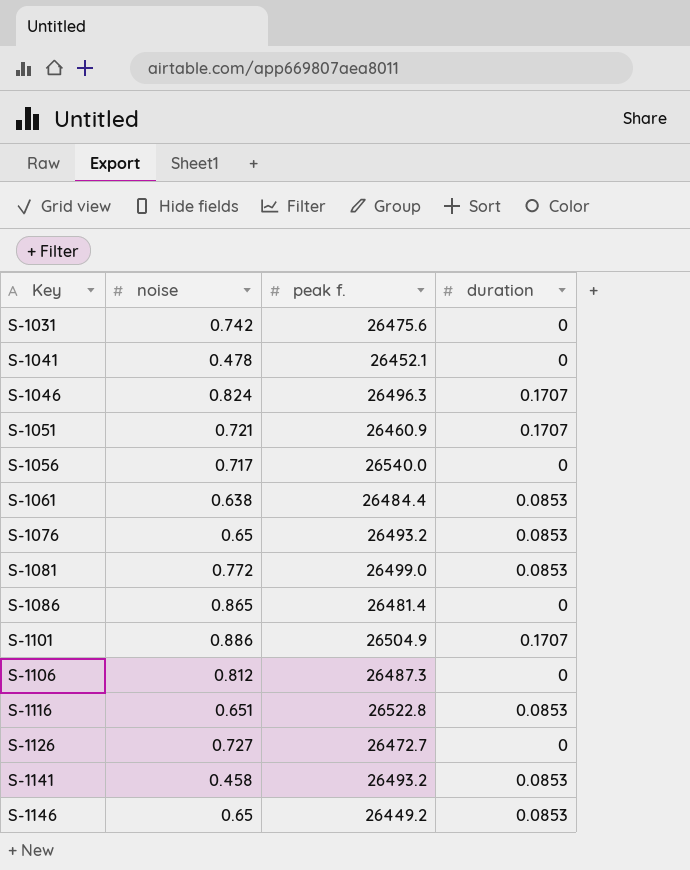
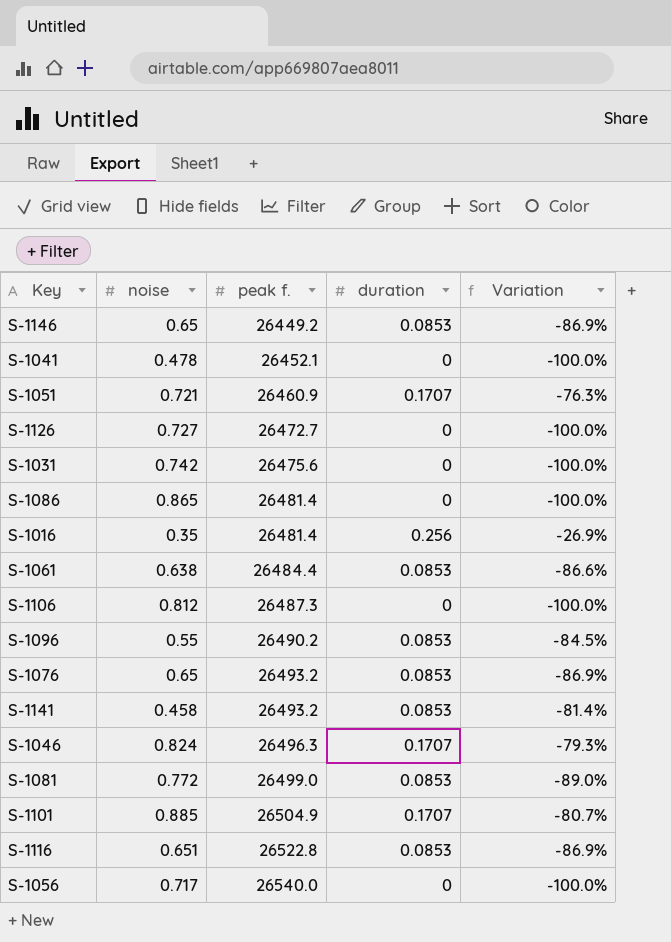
row order: Key ascending -> peak f. ascending
column Variation | formula: none -> ([duration] - [noise]) / [noise]
row S-1016: none -> 0.35 | 26481.4 | 0.256 | -26.9%
row S-1096: none -> 0.55 | 26490.2 | 0.0853 | -84.5%
S-1101 | noise: 0.886 -> 0.885

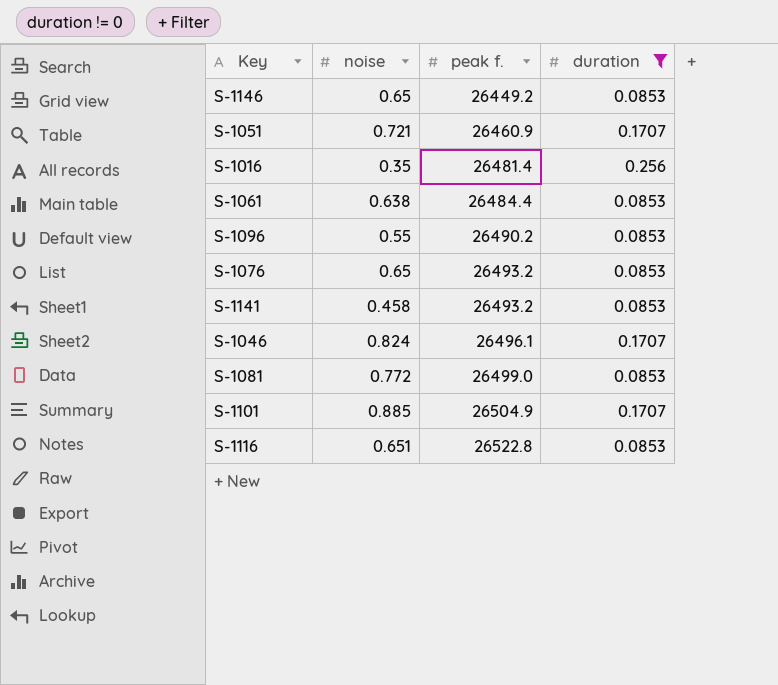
filter: none -> duration != 0
column Variation | formula: ([duration] - [noise]) / [noise] -> none
S-1046 | peak f.: 26496.3 -> 26496.1

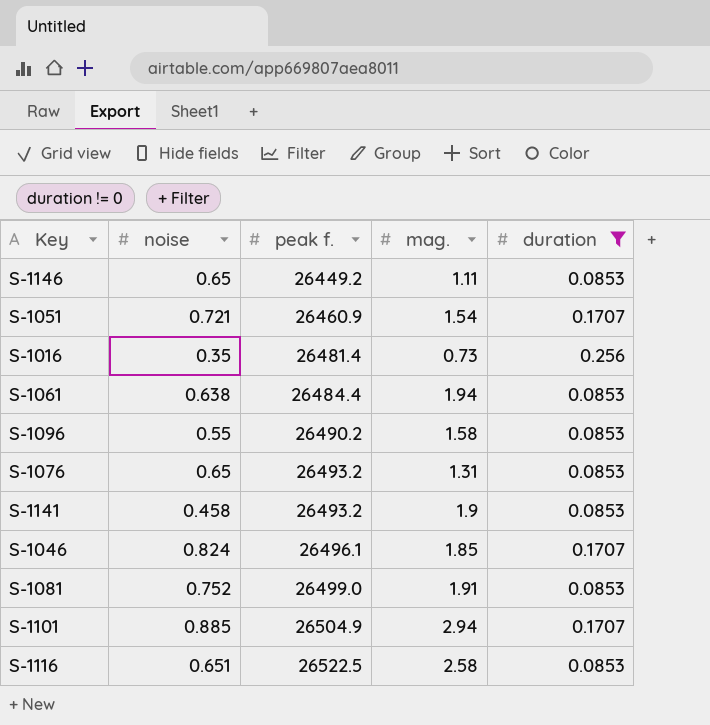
column mag. | position: none -> 4
S-1081 | noise: 0.772 -> 0.752
S-1116 | peak f.: 26522.8 -> 26522.5

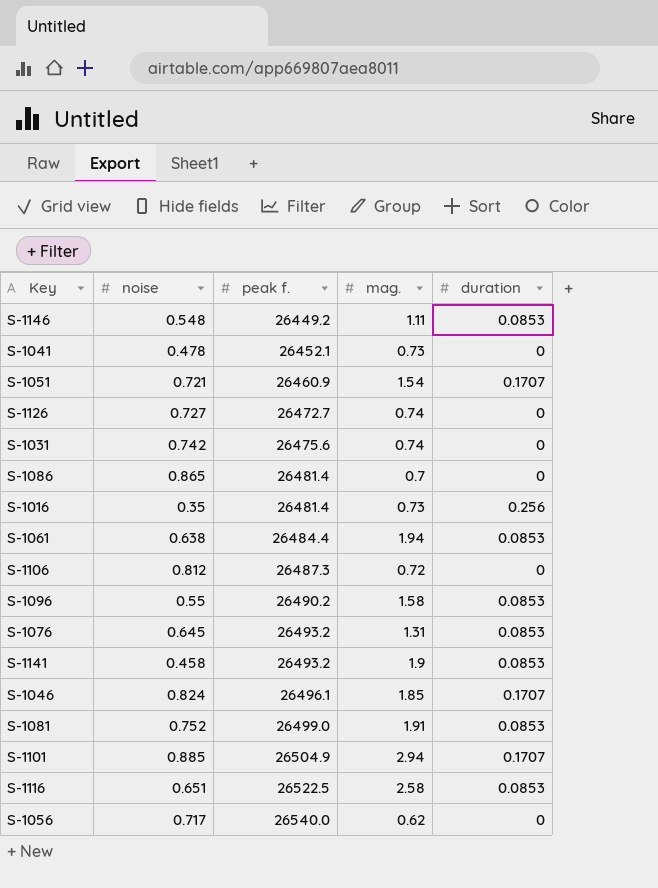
filter: duration != 0 -> none
S-1146 | noise: 0.65 -> 0.548
S-1076 | noise: 0.65 -> 0.645

